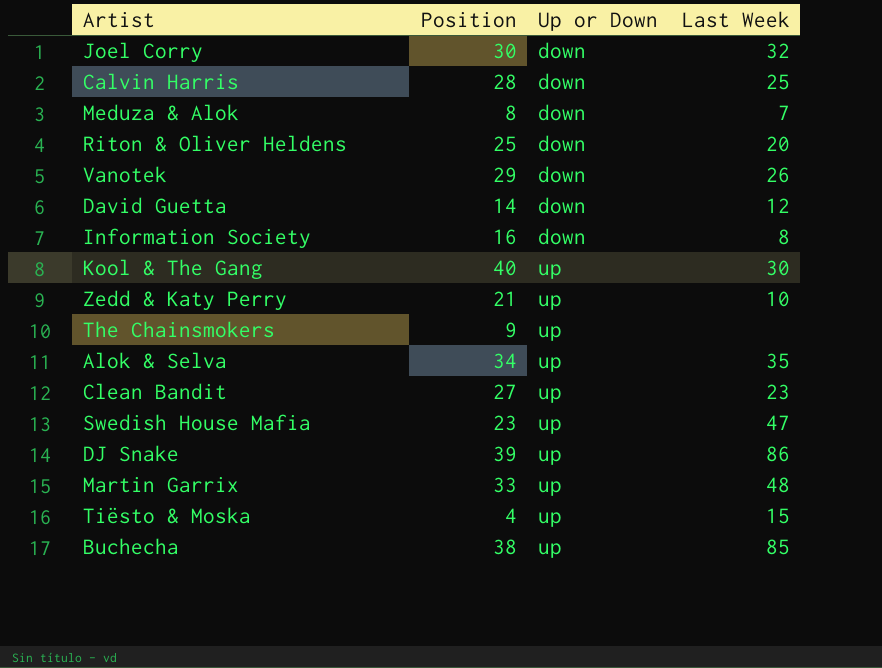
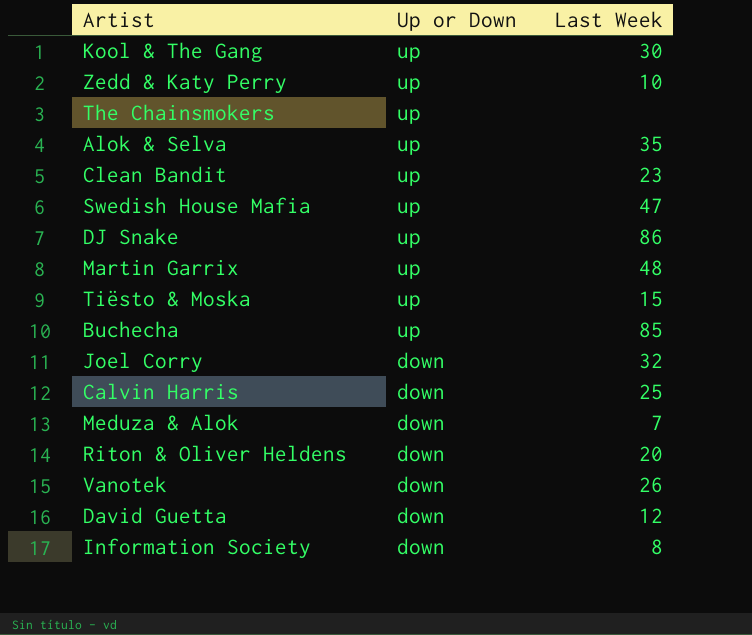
row order: Up or Down ascending -> Up or Down descending
column Position | position: 2 -> none

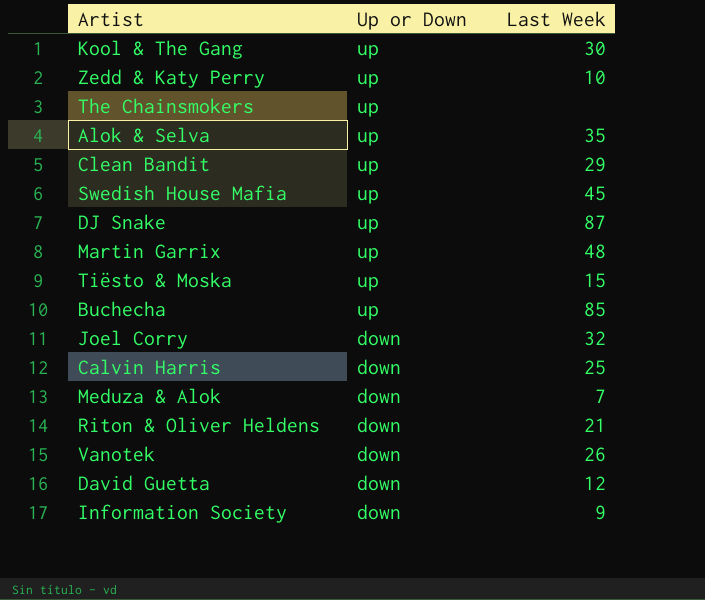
Clean Bandit | Last Week: 23 -> 29
Swedish House Mafia | Last Week: 47 -> 45
DJ Snake | Last Week: 86 -> 87
Riton & Oliver Heldens | Last Week: 20 -> 21
Information Society | Last Week: 8 -> 9

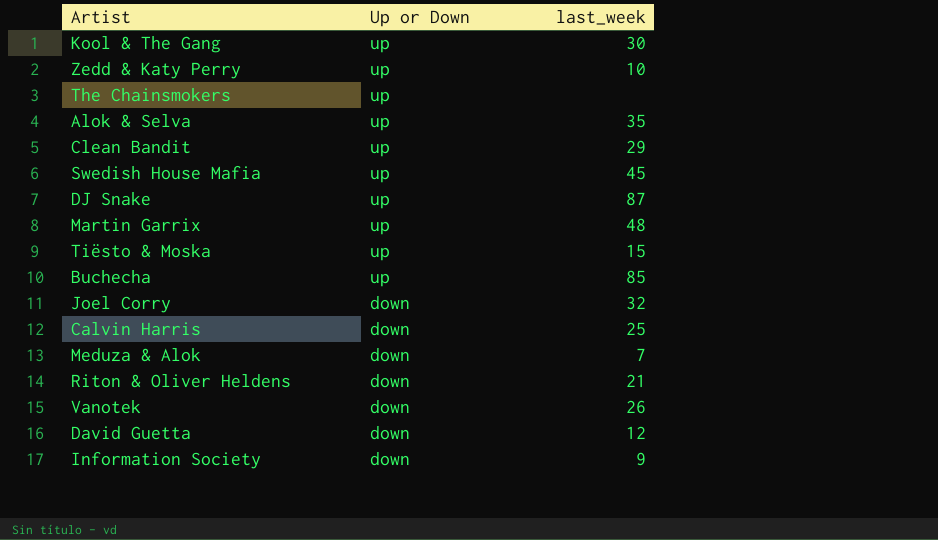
column name: Last Week -> last_week

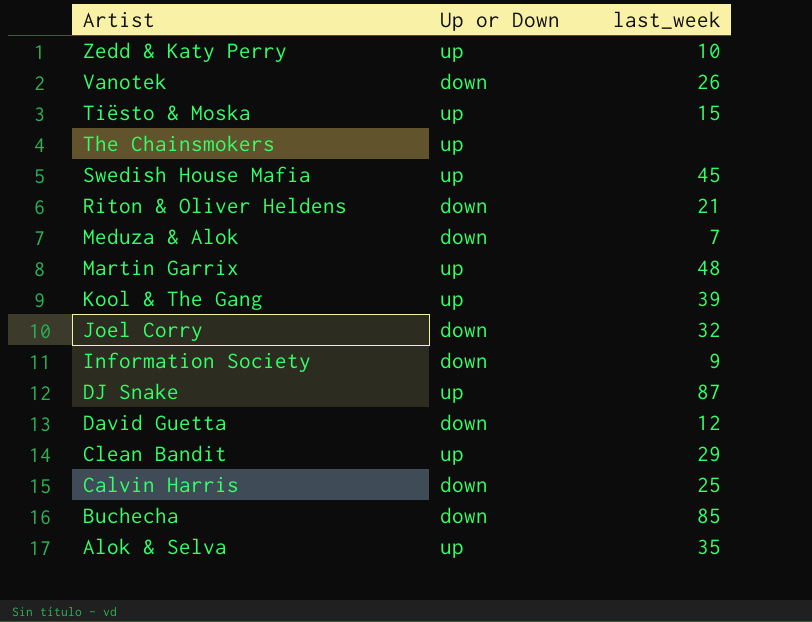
row order: Up or Down descending -> Artist descending
Kool & The Gang | last_week: 30 -> 39
Buchecha | Up or Down: up -> down

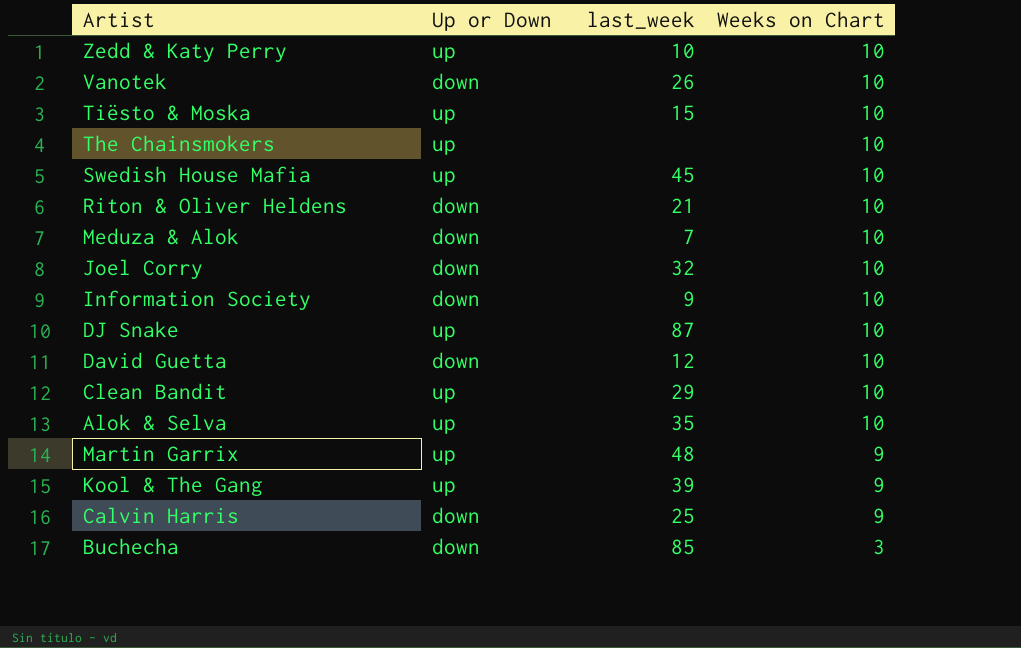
row order: Artist descending -> Weeks on Chart descending
column Weeks on Chart | position: none -> 4

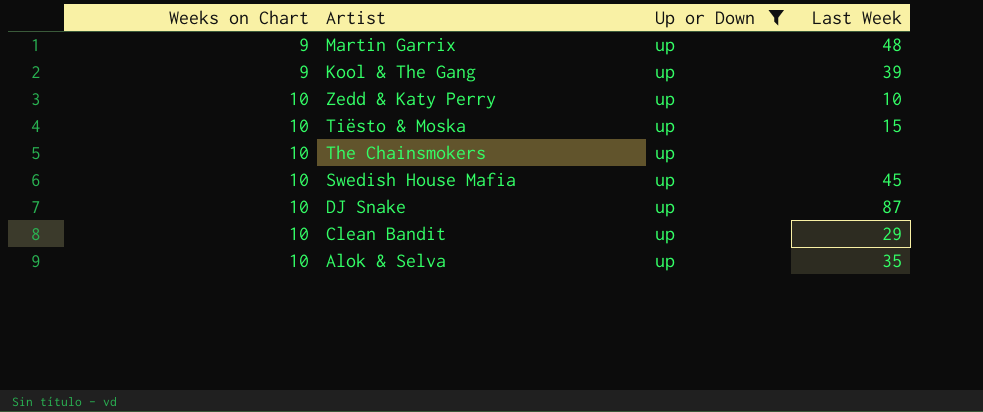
filter: none -> Up or Down = up
row order: Weeks on Chart descending -> Weeks on Chart ascending
column Weeks on Chart | position: 4 -> 1
column name: last_week -> Last Week

